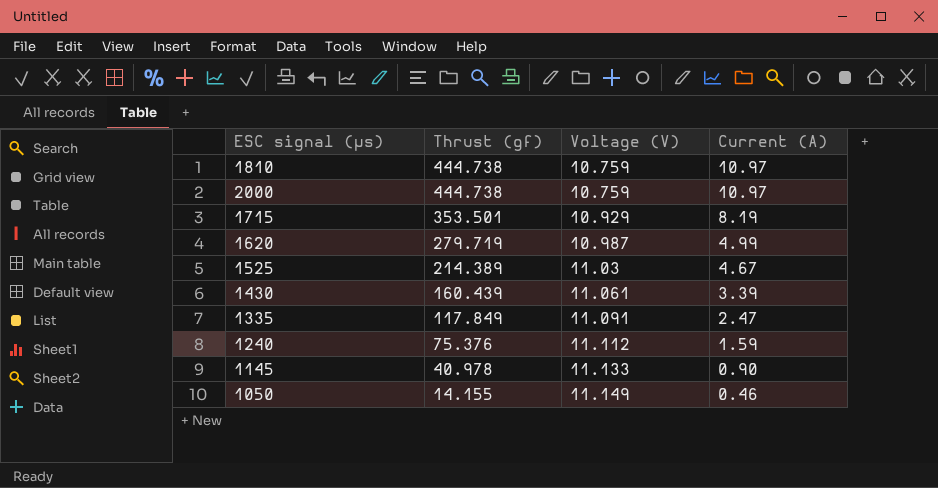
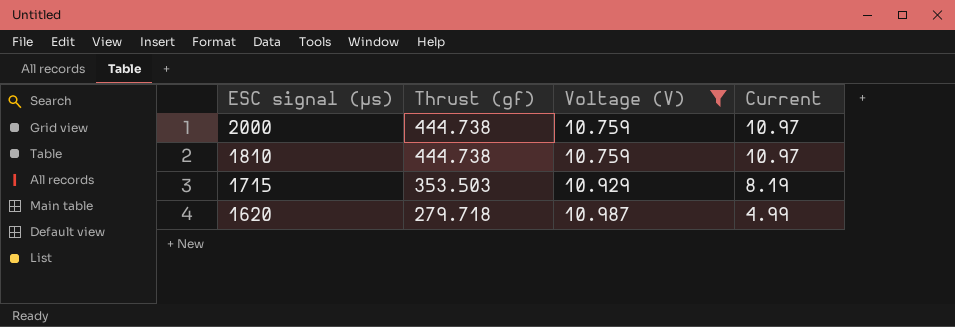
filter: none -> Voltage (V) <= 10.987
row order: Thrust (gf) descending -> ESC signal (µs) descending
column name: Current (A) -> Current
1715 | Thrust (gf): 353.501 -> 353.503
1620 | Thrust (gf): 279.719 -> 279.718

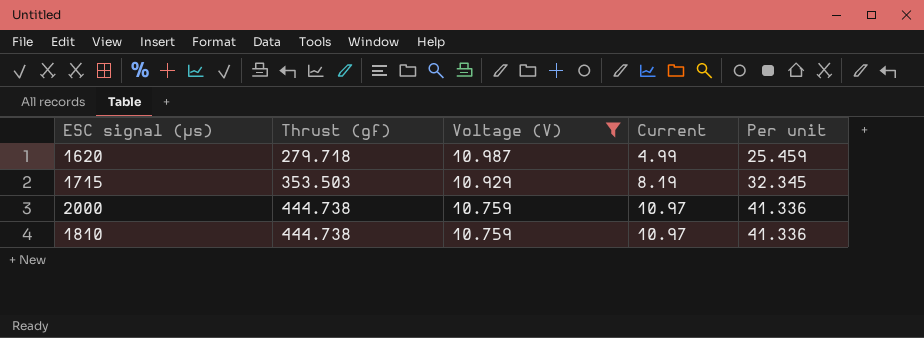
row order: ESC signal (µs) descending -> Thrust (gf) ascending
column Per unit | formula: none -> [Thrust (gf)] / [Voltage (V)]

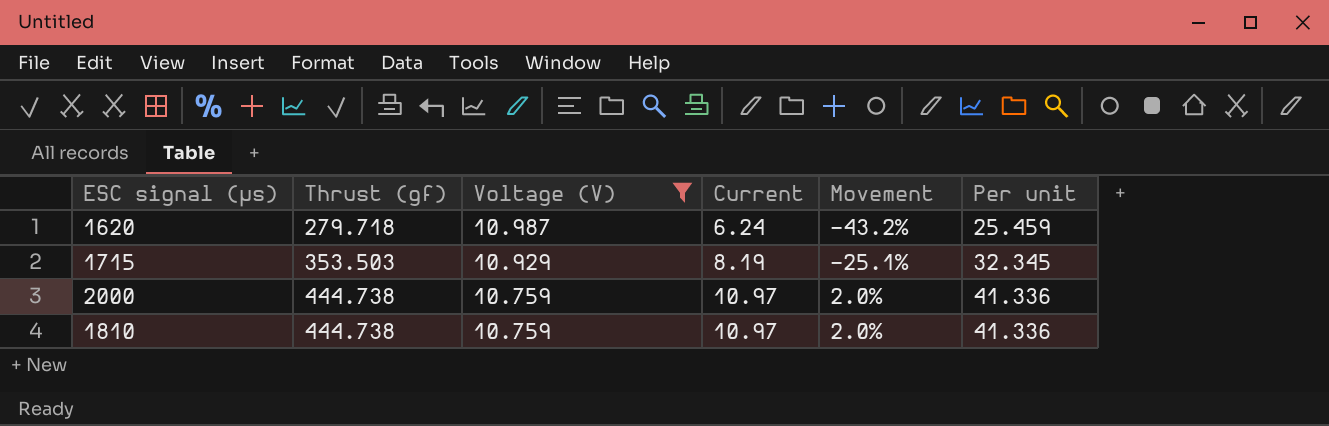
column Movement | formula: none -> ([Current] - [Voltage (V)]) / [Voltage (V)]
1620 | Current: 4.99 -> 6.24

